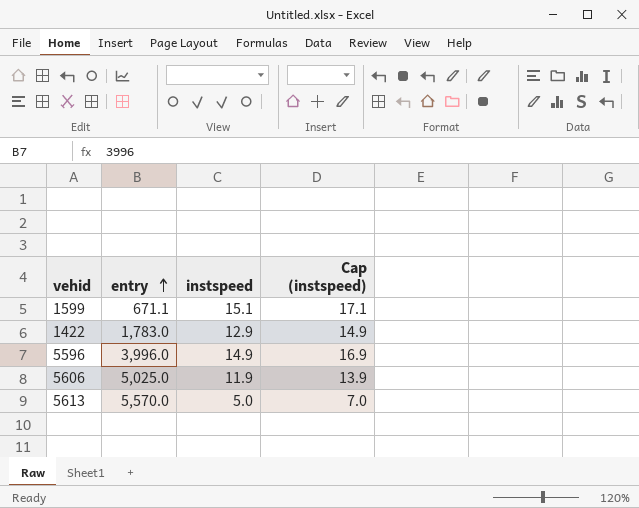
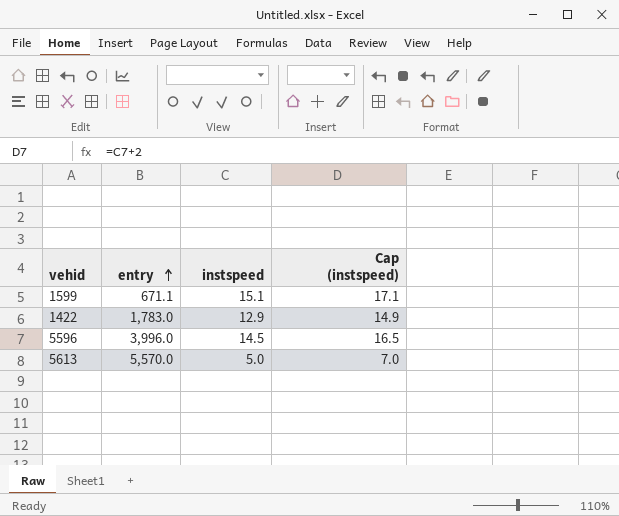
row 5606: 5,025.0 | 11.9 | 13.9 -> none
5596 | instspeed: 14.9 -> 14.5
5596 | Cap (instspeed): 16.9 -> 16.5

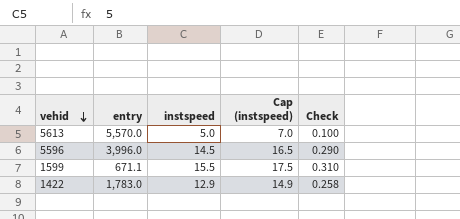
row order: entry ascending -> vehid descending
column Check | formula: none -> [instspeed] * 0.02
1599 | instspeed: 15.1 -> 15.5
1599 | Cap (instspeed): 17.1 -> 17.5

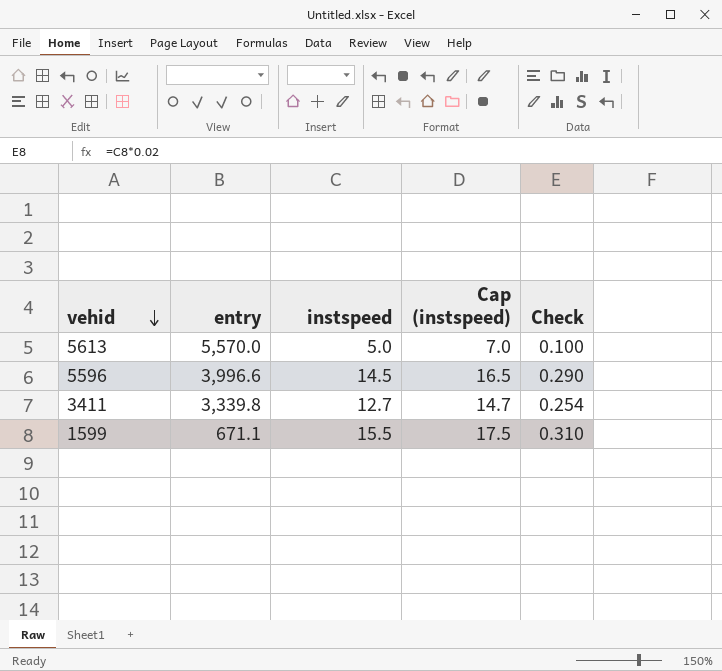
row 1422: 1,783.0 | 12.9 | 14.9 | 0.258 -> none
5596 | entry: 3,996.0 -> 3,996.6
row 3411: none -> 3,339.8 | 12.7 | 14.7 | 0.254

